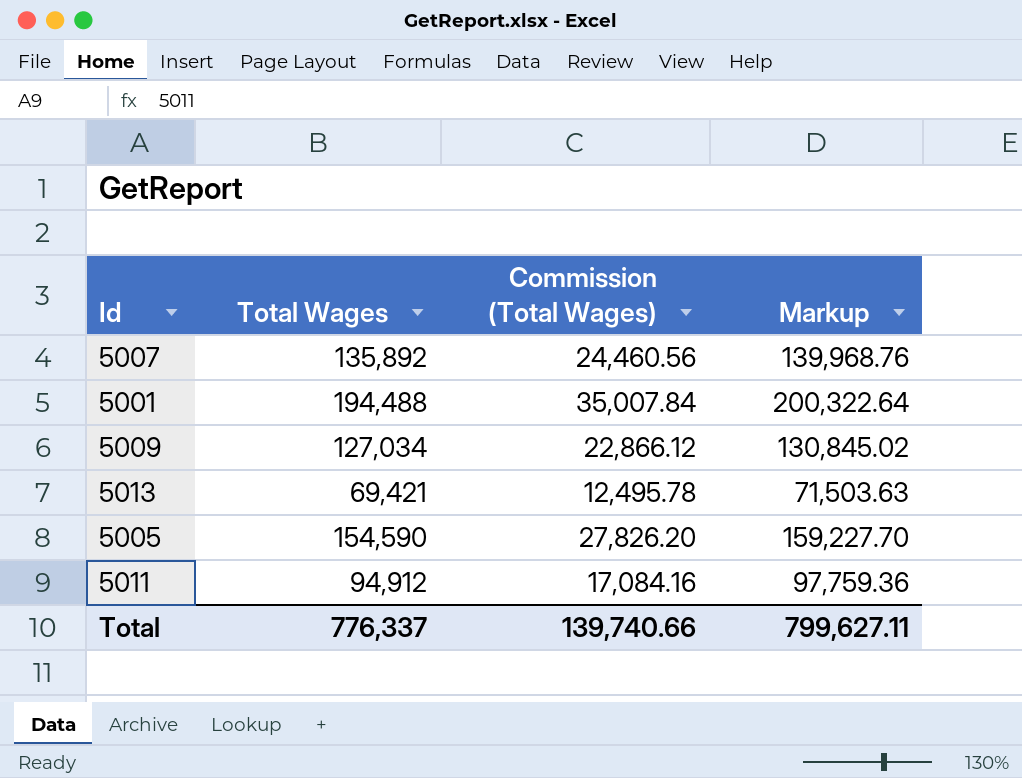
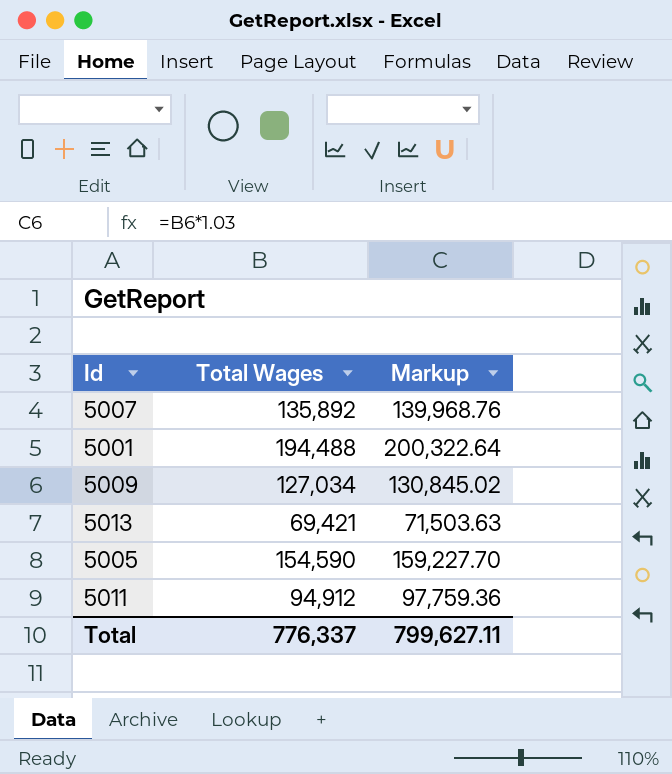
column Commission (Total Wages) | formula: [Total Wages] * 0.18 -> none

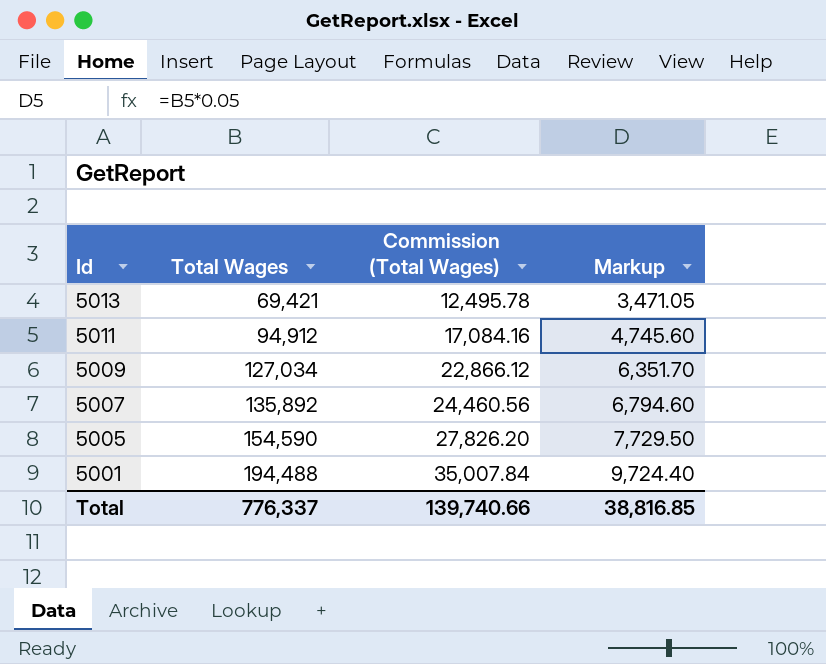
row order: none -> Id descending
column Commission (Total Wages) | formula: none -> [Total Wages] * 0.18
column Markup | formula: [Total Wages] * 1.03 -> [Total Wages] * 0.05
Total | Markup: 799,627.11 -> 38,816.85

